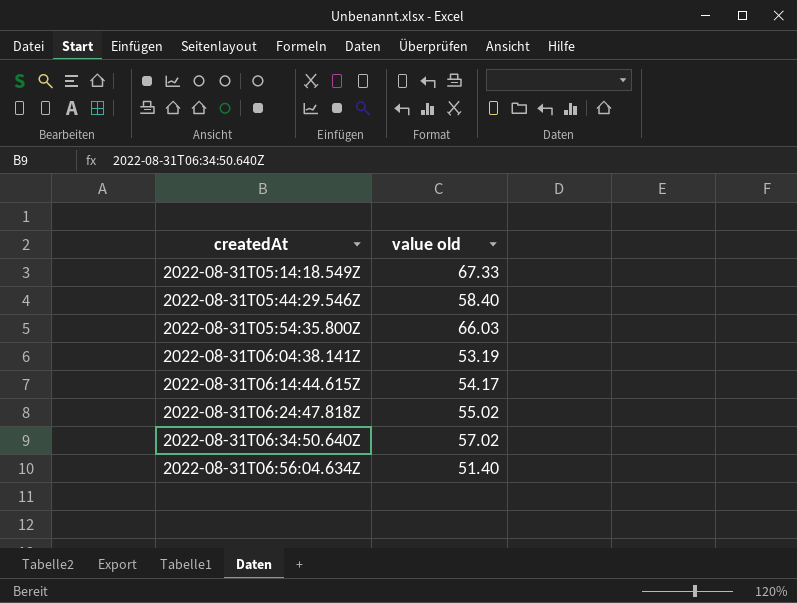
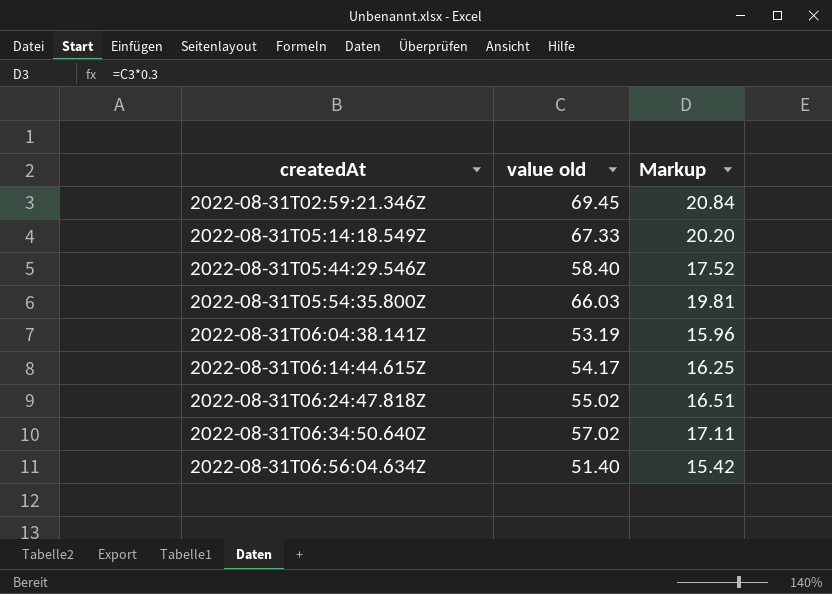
column Markup | formula: none -> [value old] * 0.3
row 2022-08-31T02:59:21.346Z: none -> 69.45 | 20.84

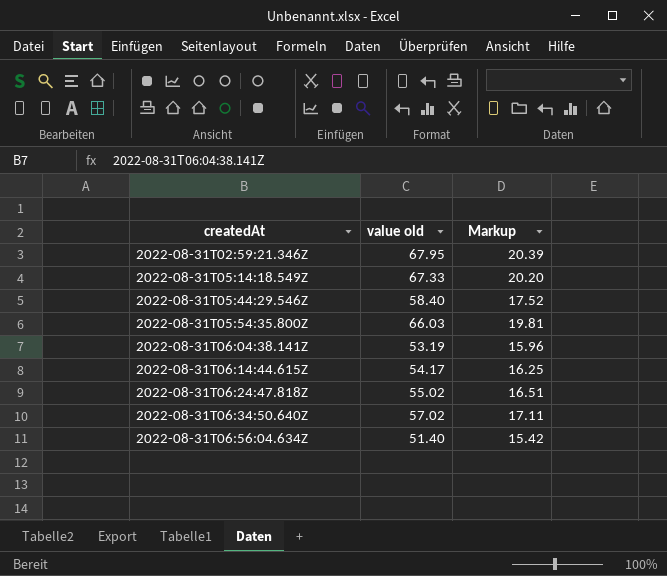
2022-08-31T02:59:21.346Z | value old: 69.45 -> 67.95
2022-08-31T02:59:21.346Z | Markup: 20.84 -> 20.39

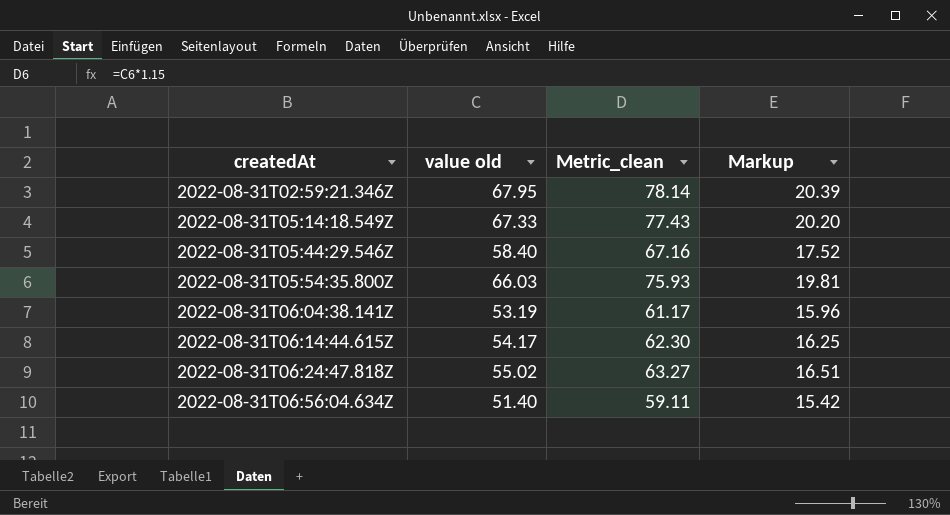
column Metric_clean | formula: none -> [value old] * 1.15
row 2022-08-31T06:34:50.640Z: 57.02 | 17.11 -> none

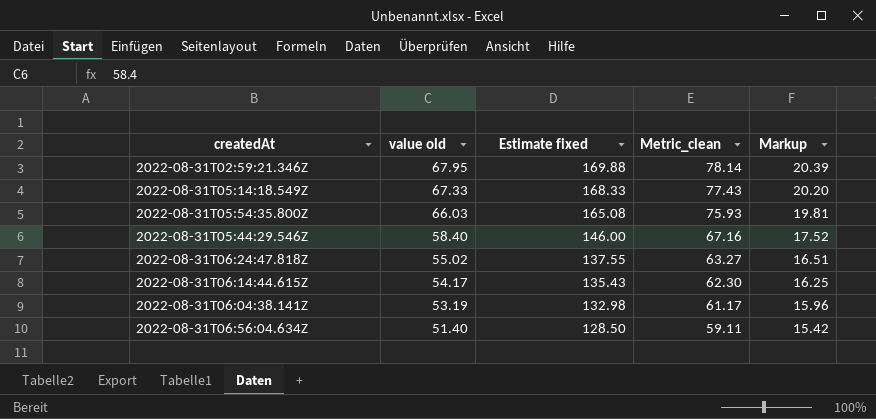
row order: createdAt ascending -> value old descending
column Estimate fixed | formula: none -> [value old] * 2.5

